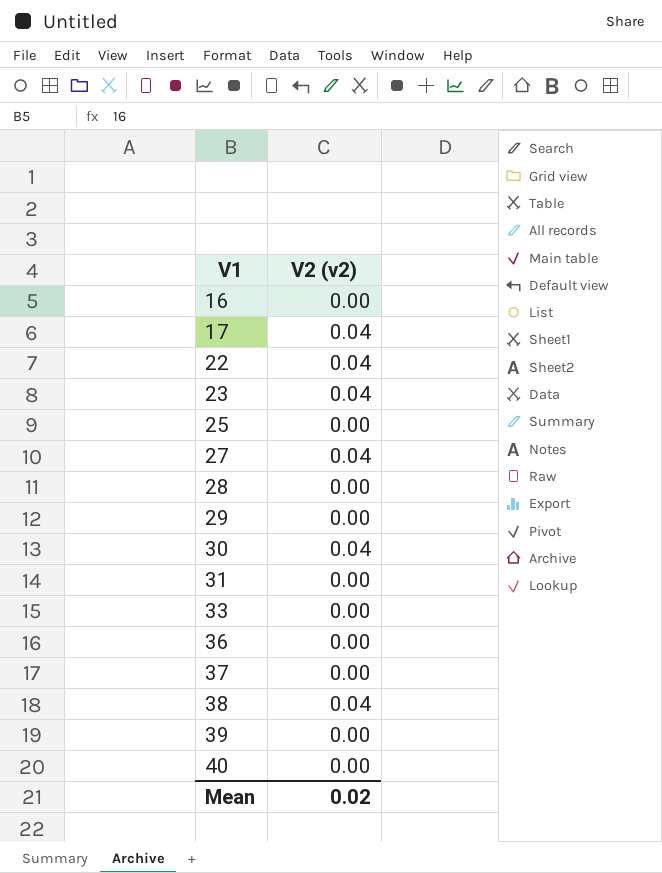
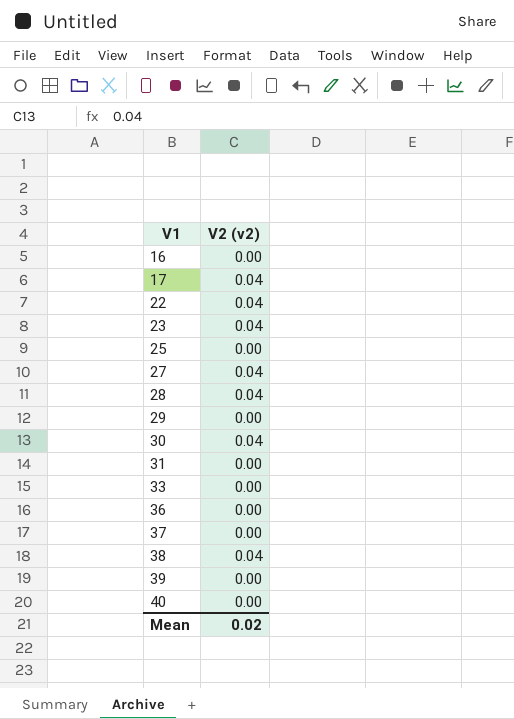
28 | V2 (v2): 0.00 -> 0.04

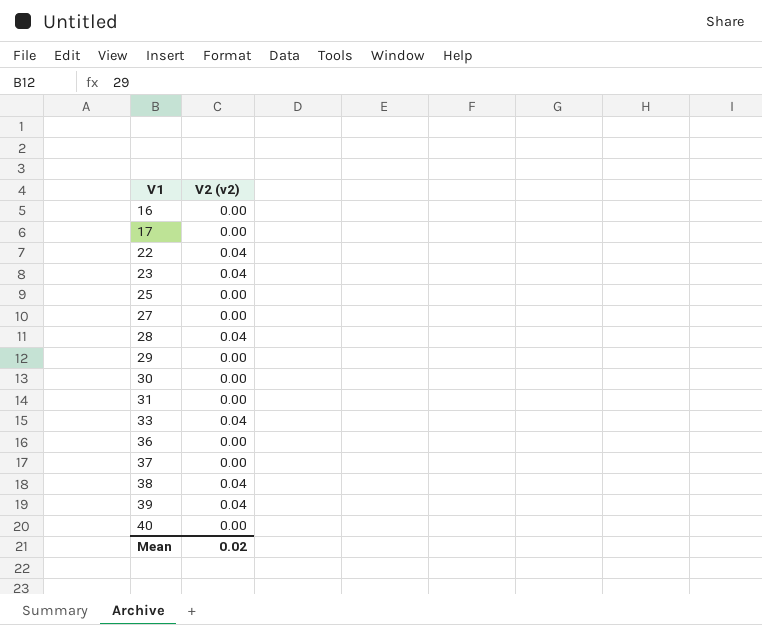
17 | V2 (v2): 0.04 -> 0.00
27 | V2 (v2): 0.04 -> 0.00
30 | V2 (v2): 0.04 -> 0.00
33 | V2 (v2): 0.00 -> 0.04
39 | V2 (v2): 0.00 -> 0.04

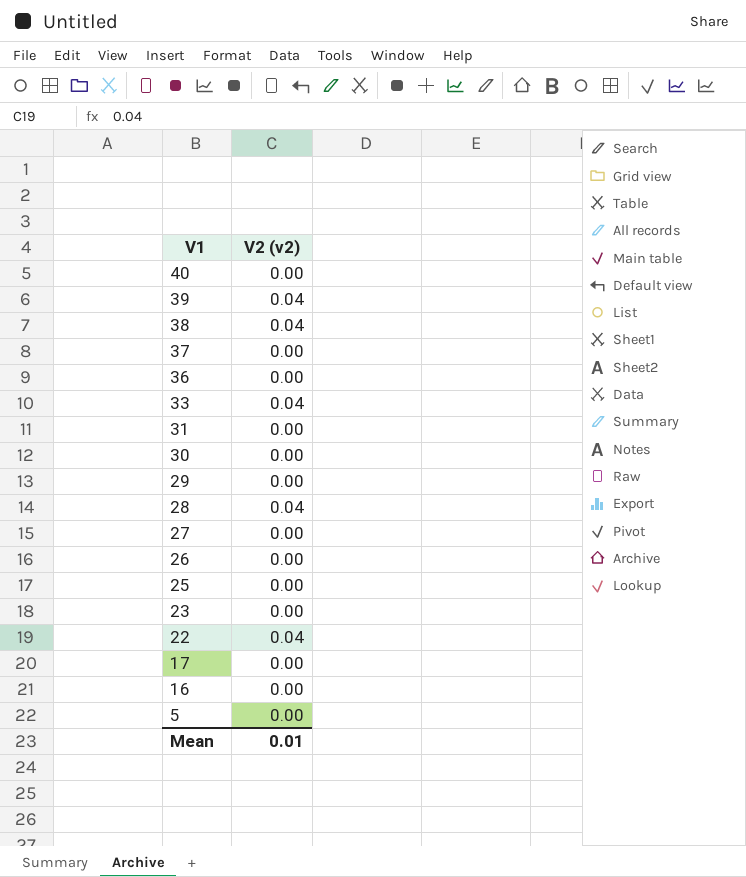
row order: V1 ascending -> V1 descending
row 26: none -> 0.00
23 | V2 (v2): 0.04 -> 0.00
row 5: none -> 0.00
Mean | V2 (v2): 0.02 -> 0.01

